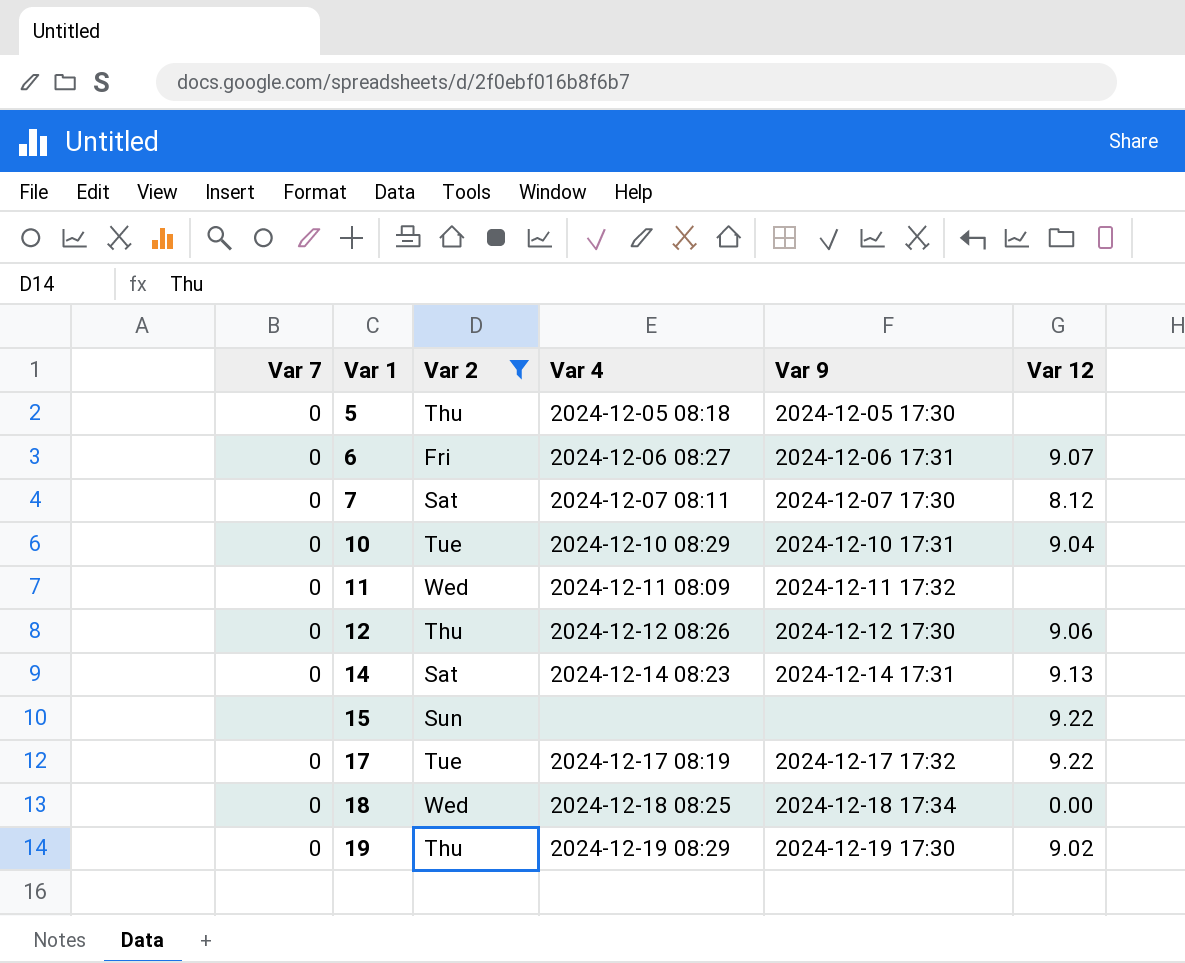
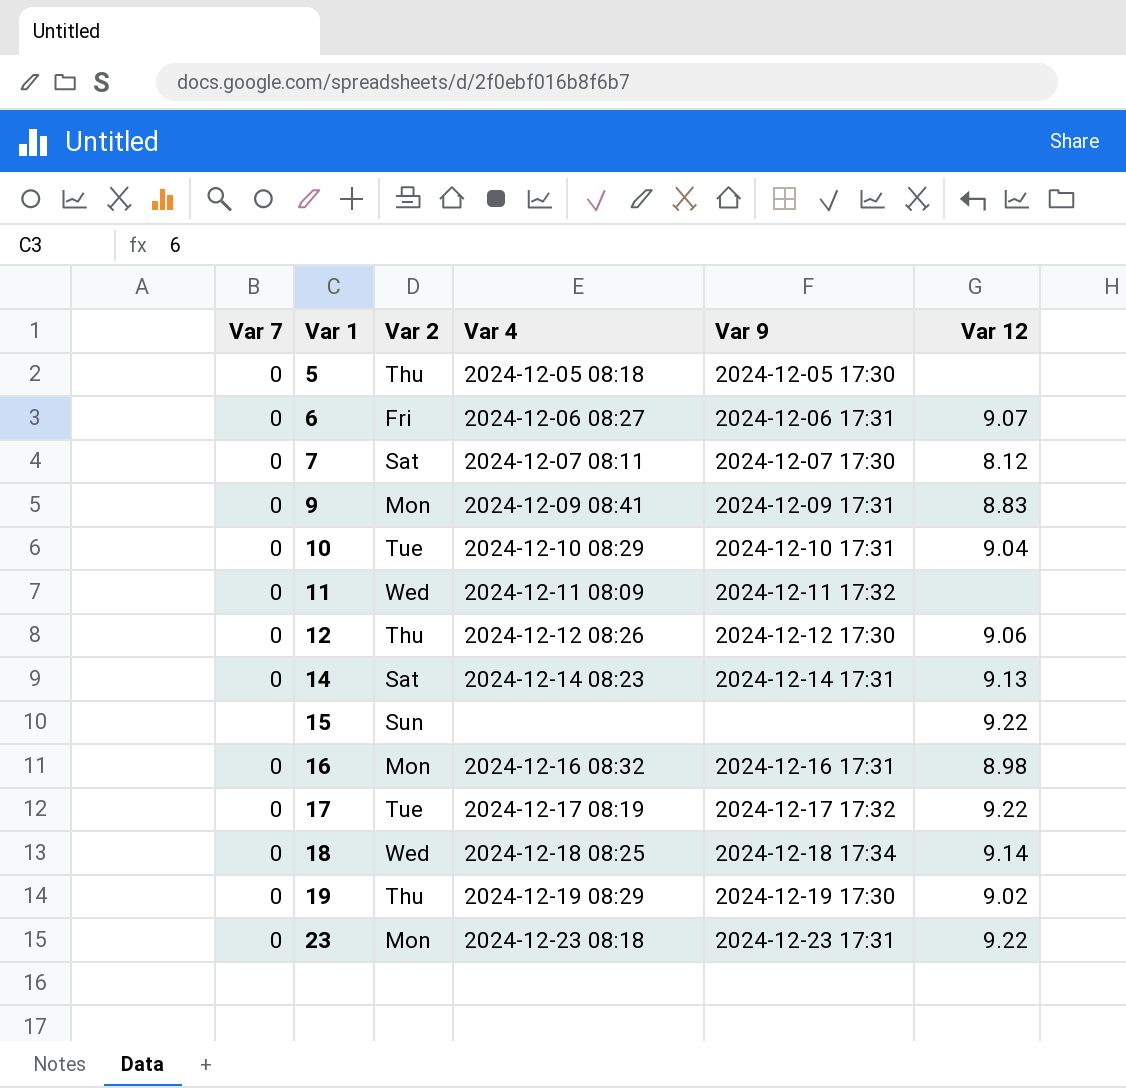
filter: Var 2 != Mon -> none
18 | Var 12: 0.00 -> 9.14

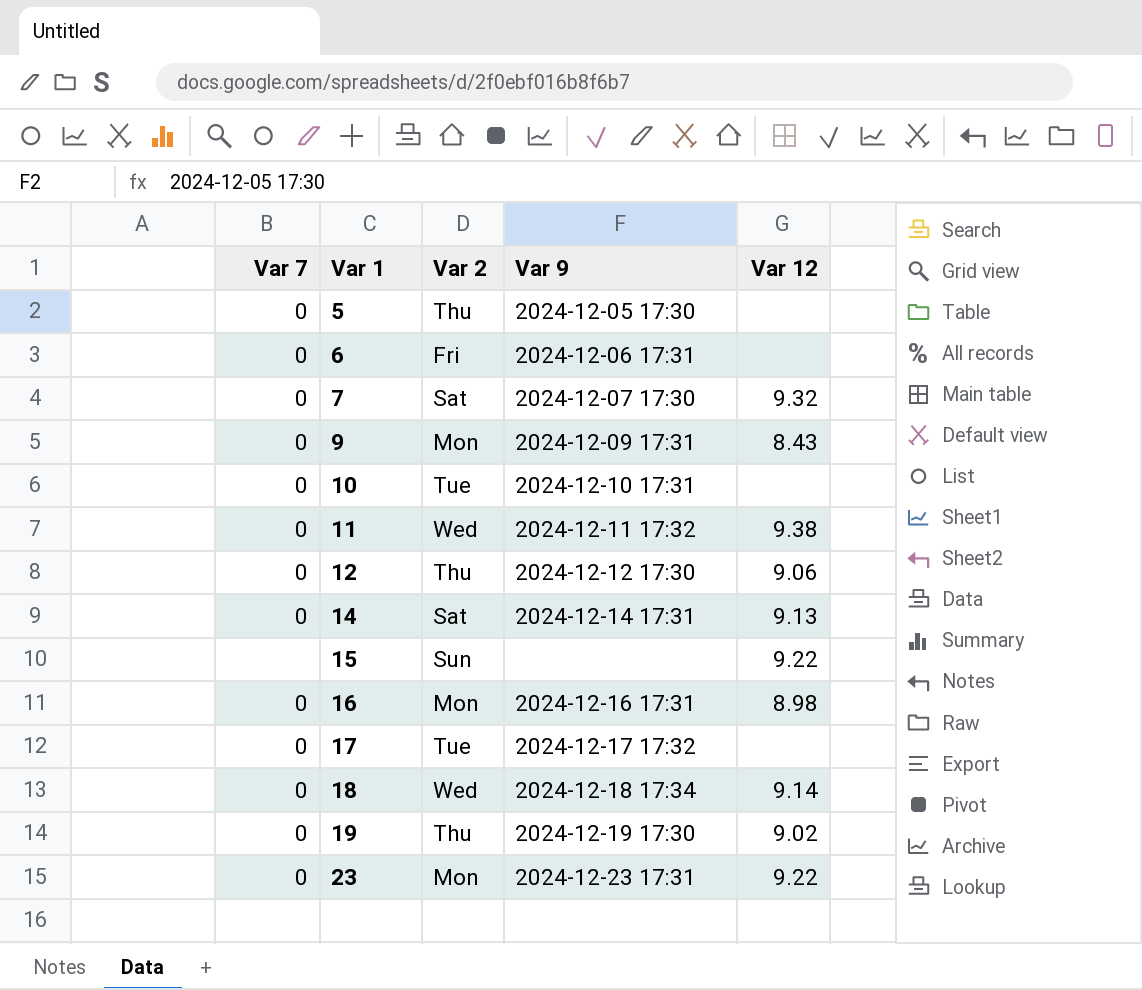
column Var 4 | position: 4 -> none
6 | Var 12: 9.07 -> none
7 | Var 12: 8.12 -> 9.32
9 | Var 12: 8.83 -> 8.43
10 | Var 12: 9.04 -> none
11 | Var 12: none -> 9.38
17 | Var 12: 9.22 -> none

